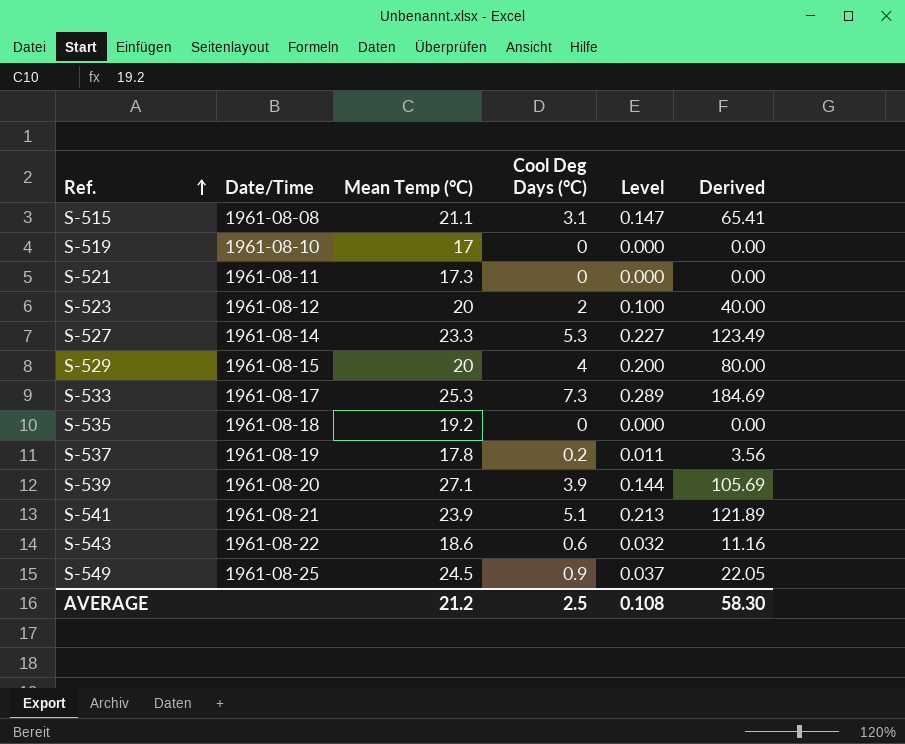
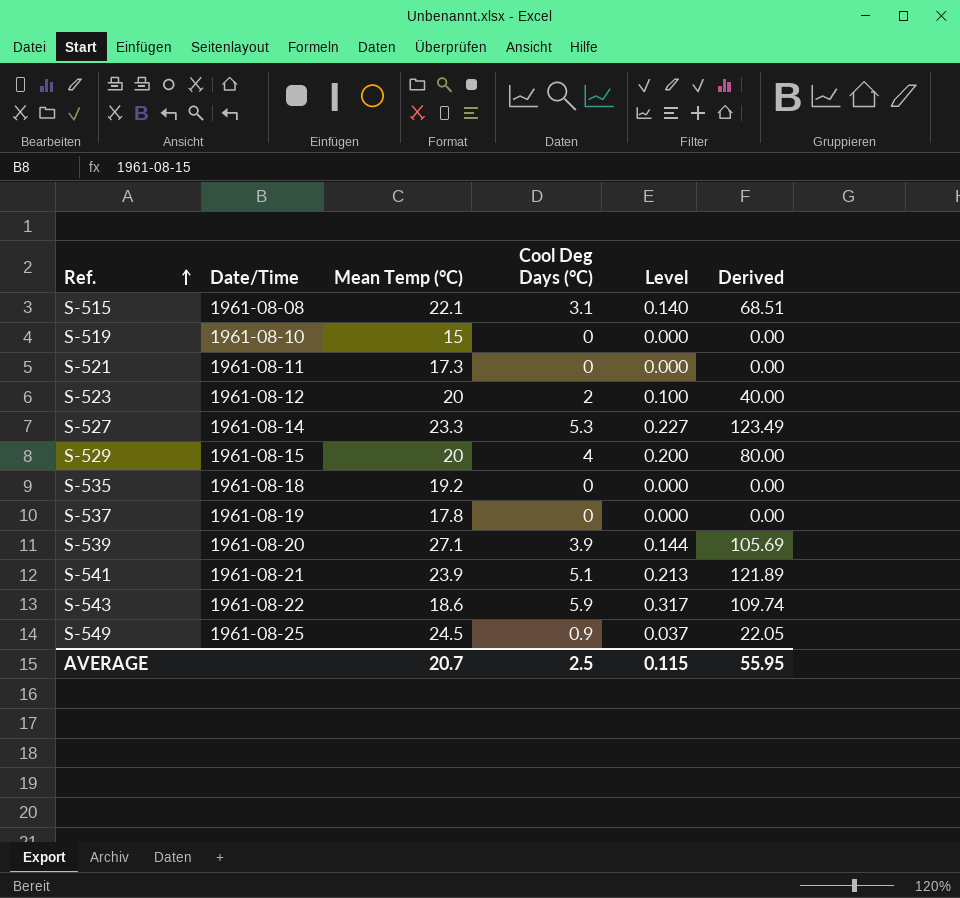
row S-533: 1961-08-17 | 25.3 | 7.3 | 0.289 | 184.69 -> none
S-515 | Mean Temp (°C): 21.1 -> 22.1
S-515 | Level: 0.147 -> 0.140
S-515 | Derived: 65.41 -> 68.51
S-519 | Mean Temp (°C): 17 -> 15
S-537 | Cool Deg Days (°C): 0.2 -> 0
S-537 | Level: 0.011 -> 0.000
S-537 | Derived: 3.56 -> 0.00
S-543 | Cool Deg Days (°C): 0.6 -> 5.9
S-543 | Level: 0.032 -> 0.317
S-543 | Derived: 11.16 -> 109.74
AVERAGE | Mean Temp (°C): 21.2 -> 20.7
AVERAGE | Level: 0.108 -> 0.115
AVERAGE | Derived: 58.30 -> 55.95

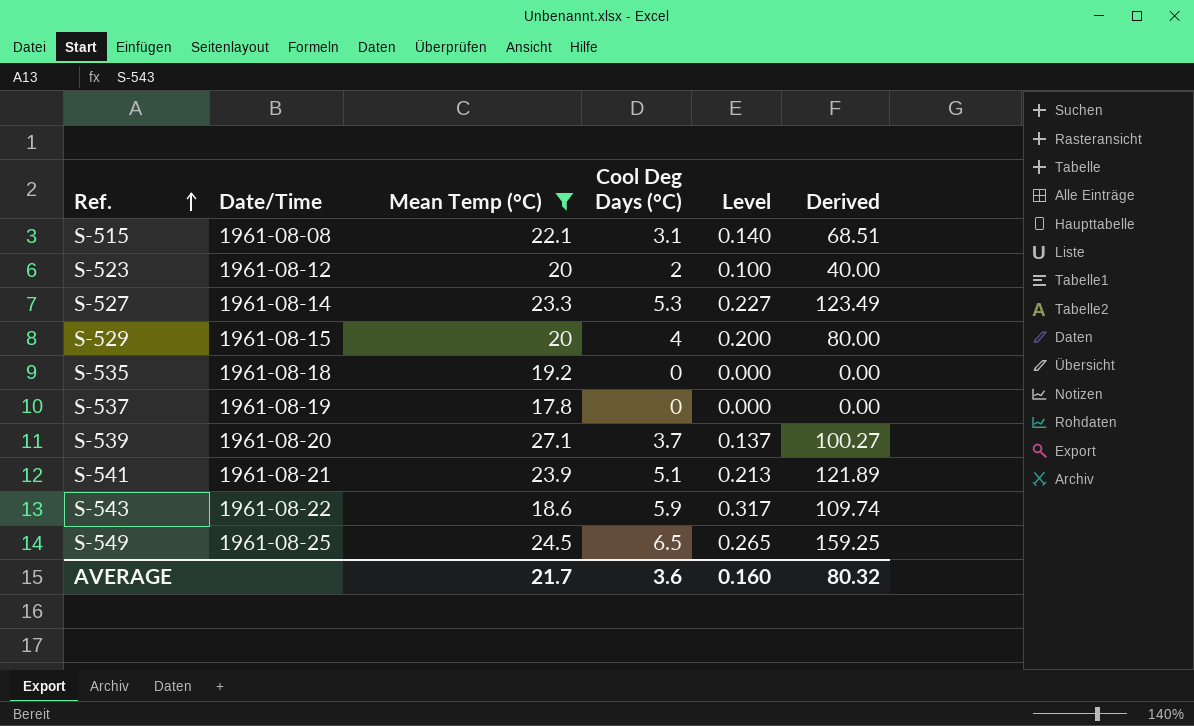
filter: none -> Mean Temp (°C) >= 17.8
S-539 | Cool Deg Days (°C): 3.9 -> 3.7
S-539 | Level: 0.144 -> 0.137
S-539 | Derived: 105.69 -> 100.27
S-549 | Cool Deg Days (°C): 0.9 -> 6.5
S-549 | Level: 0.037 -> 0.265
S-549 | Derived: 22.05 -> 159.25
AVERAGE | Mean Temp (°C): 20.7 -> 21.7
AVERAGE | Cool Deg Days (°C): 2.5 -> 3.6
AVERAGE | Level: 0.115 -> 0.160
AVERAGE | Derived: 55.95 -> 80.32

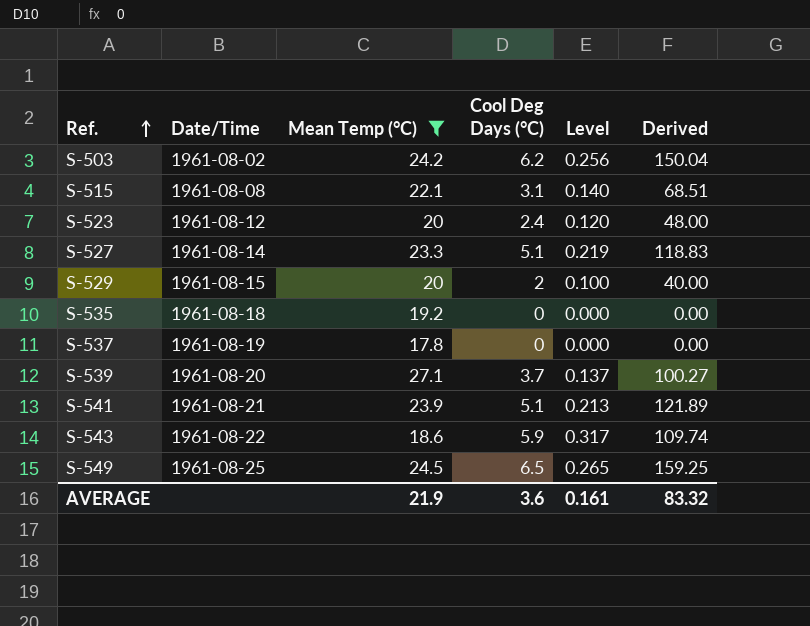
row S-503: none -> 1961-08-02 | 24.2 | 6.2 | 0.256 | 150.04
S-523 | Cool Deg Days (°C): 2 -> 2.4
S-523 | Level: 0.100 -> 0.120
S-523 | Derived: 40.00 -> 48.00
S-527 | Cool Deg Days (°C): 5.3 -> 5.1
S-527 | Level: 0.227 -> 0.219
S-527 | Derived: 123.49 -> 118.83
S-529 | Cool Deg Days (°C): 4 -> 2
S-529 | Level: 0.200 -> 0.100
S-529 | Derived: 80.00 -> 40.00
AVERAGE | Mean Temp (°C): 21.7 -> 21.9
AVERAGE | Level: 0.160 -> 0.161
AVERAGE | Derived: 80.32 -> 83.32

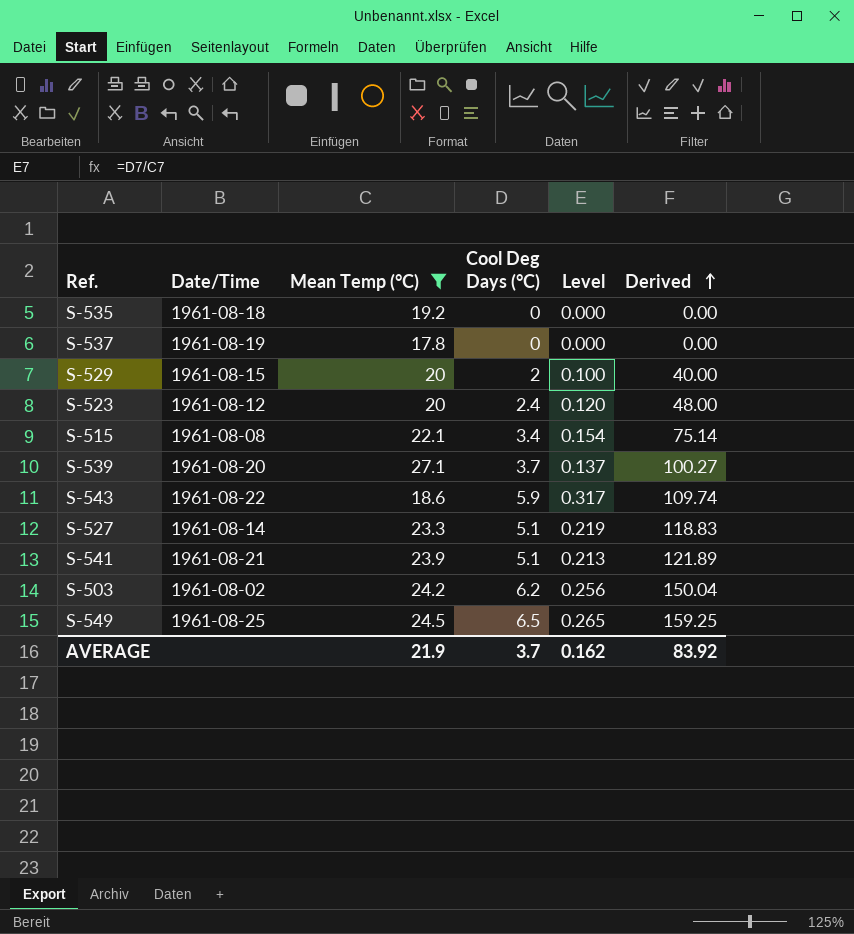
row order: Ref. ascending -> Derived ascending
S-515 | Cool Deg Days (°C): 3.1 -> 3.4
S-515 | Level: 0.140 -> 0.154
S-515 | Derived: 68.51 -> 75.14
AVERAGE | Cool Deg Days (°C): 3.6 -> 3.7
AVERAGE | Level: 0.161 -> 0.162
AVERAGE | Derived: 83.32 -> 83.92

